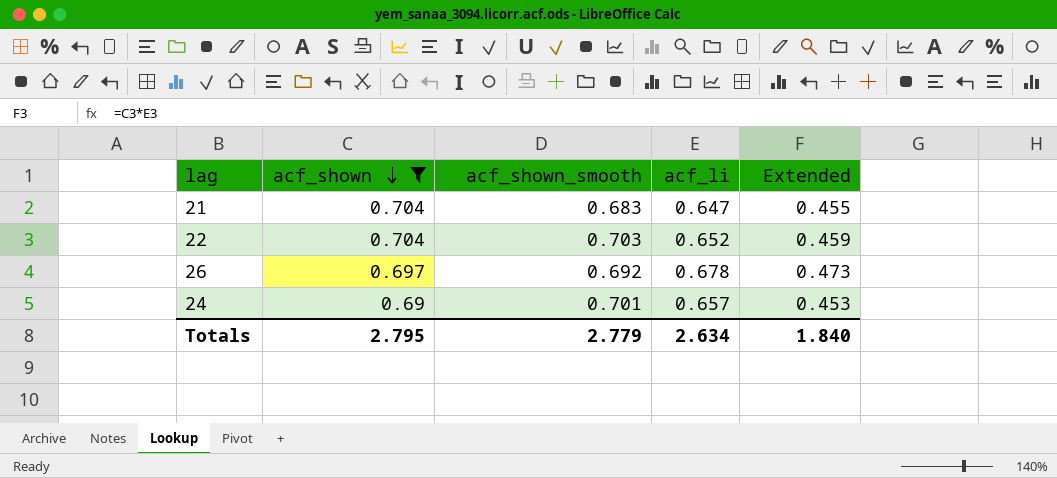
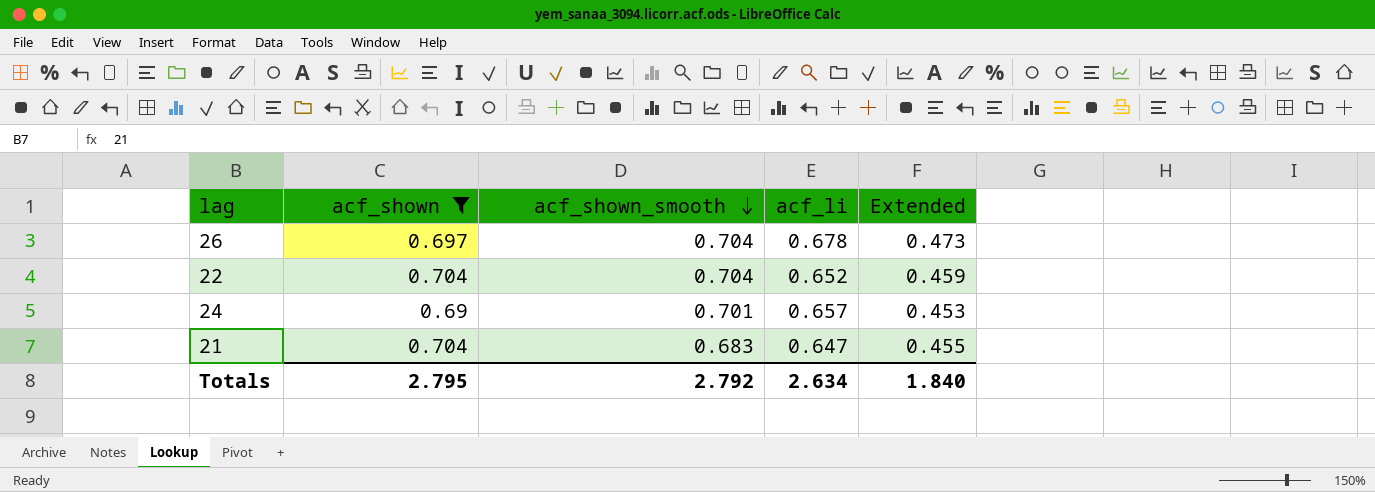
row order: acf_shown descending -> acf_shown_smooth descending
26 | acf_shown_smooth: 0.692 -> 0.704
22 | acf_shown_smooth: 0.703 -> 0.704
Totals | acf_shown_smooth: 2.779 -> 2.792

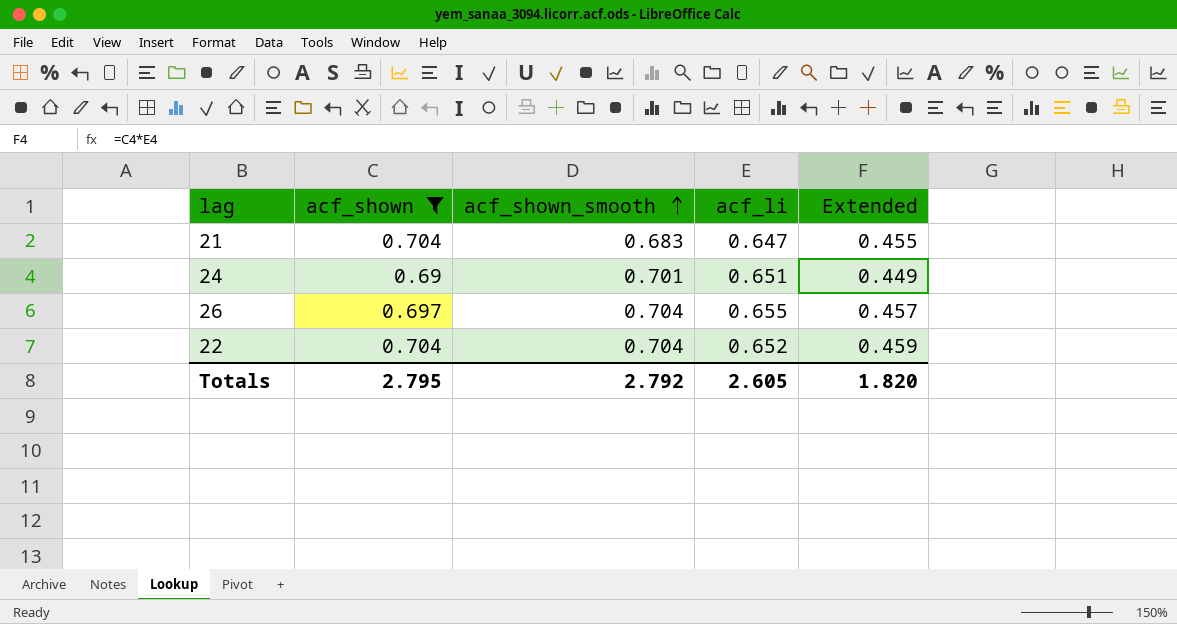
row order: acf_shown_smooth descending -> acf_shown_smooth ascending
24 | acf_li: 0.657 -> 0.651
24 | Extended: 0.453 -> 0.449
26 | acf_li: 0.678 -> 0.655
26 | Extended: 0.473 -> 0.457
Totals | acf_li: 2.634 -> 2.605
Totals | Extended: 1.840 -> 1.820

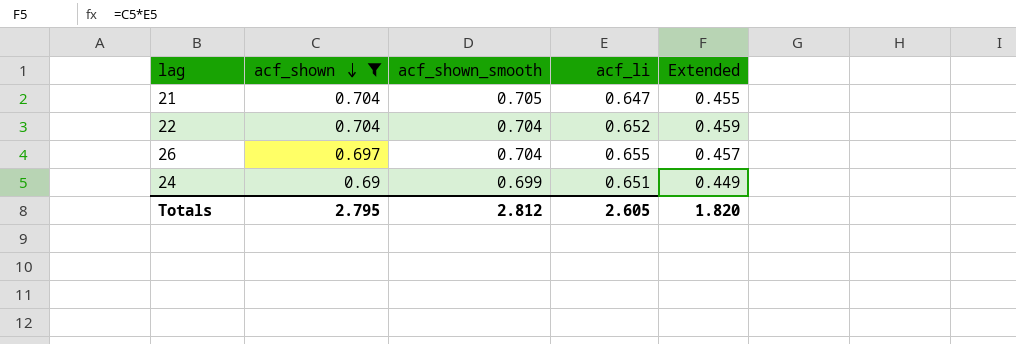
row order: acf_shown_smooth ascending -> acf_shown descending
21 | acf_shown_smooth: 0.683 -> 0.705
24 | acf_shown_smooth: 0.701 -> 0.699
Totals | acf_shown_smooth: 2.792 -> 2.812

